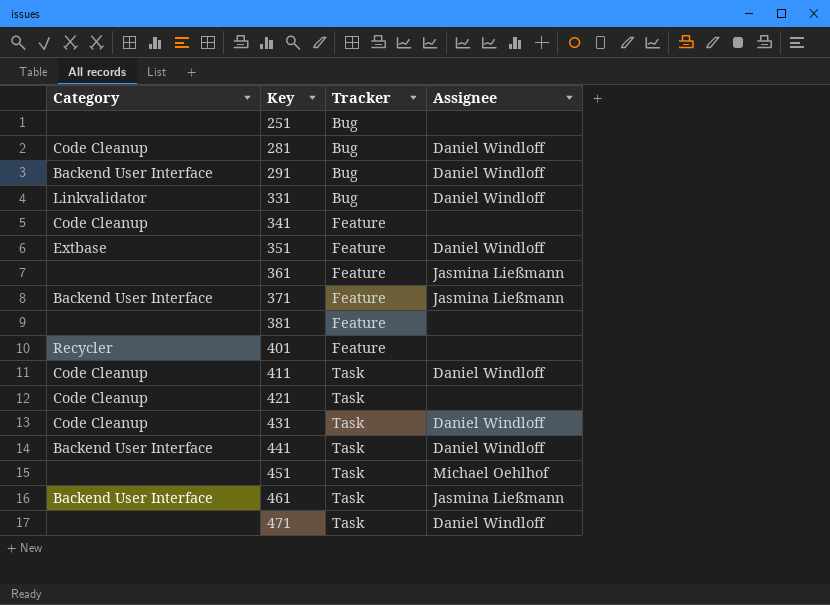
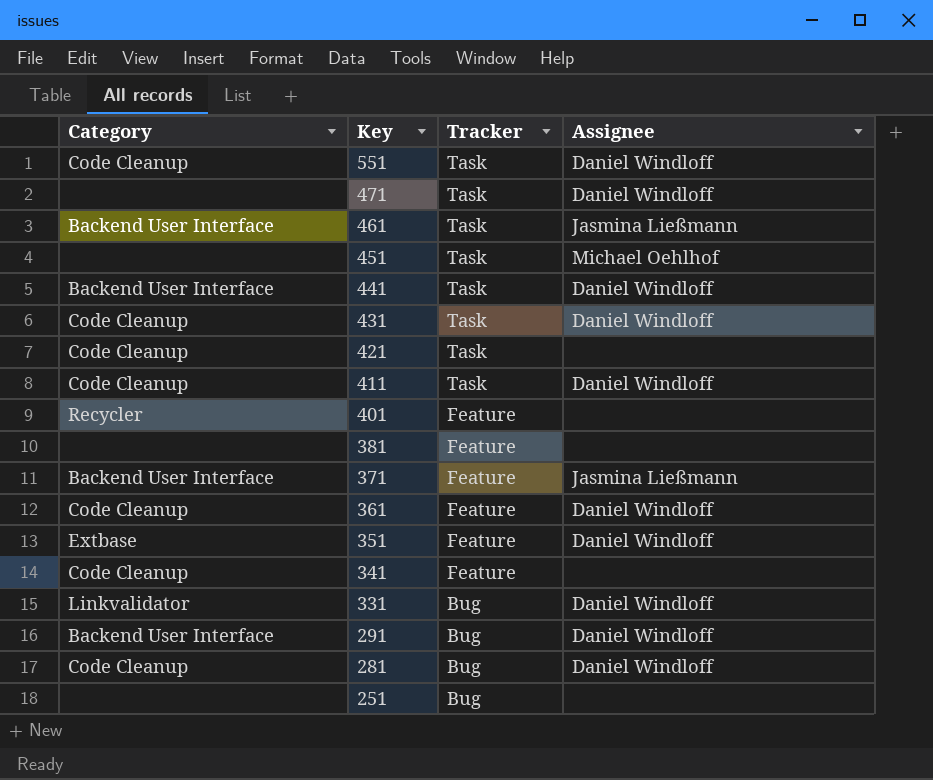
row order: Key ascending -> Key descending
row 551: none -> Code Cleanup | Task | Daniel Windloff
361 | Category: none -> Code Cleanup
361 | Assignee: Jasmina Ließmann -> Daniel Windloff

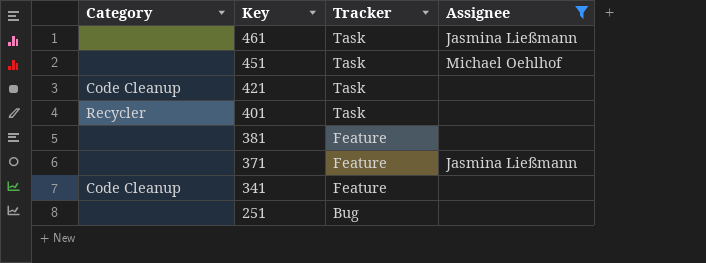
filter: none -> Assignee != Daniel Windloff
461 | Category: Backend User Interface -> none
401 | Tracker: Feature -> Task
371 | Category: Backend User Interface -> none

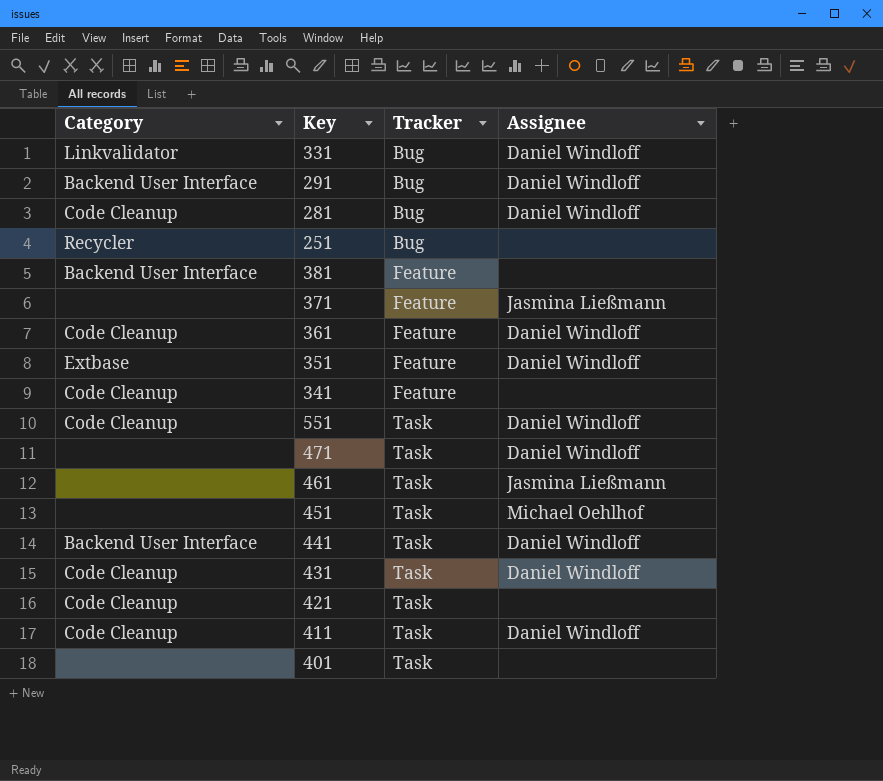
filter: Assignee != Daniel Windloff -> none
row order: Key descending -> Tracker ascending
251 | Category: none -> Recycler
381 | Category: none -> Backend User Interface
401 | Category: Recycler -> none

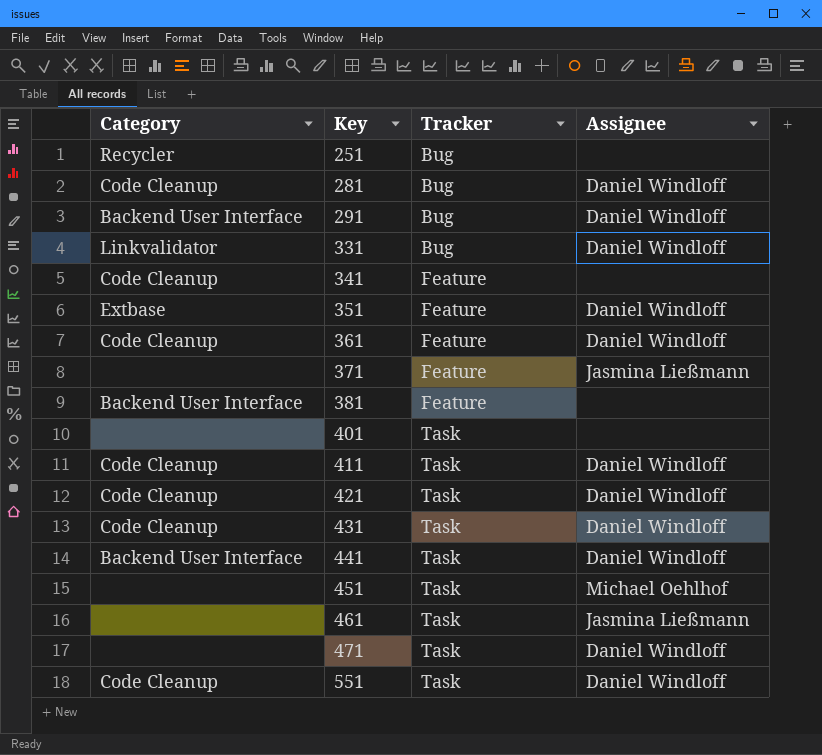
row order: Tracker ascending -> Key ascending
421 | Assignee: none -> Daniel Windloff

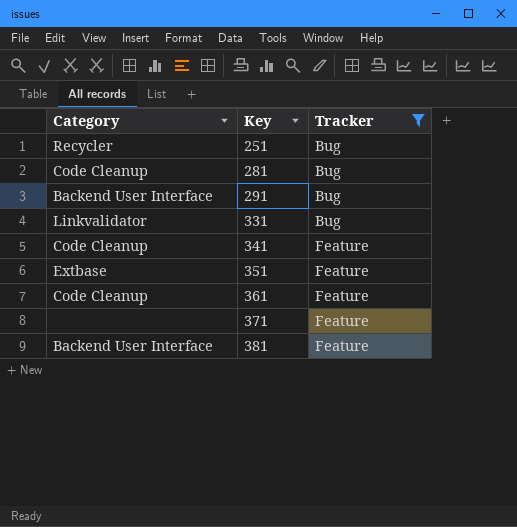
filter: none -> Tracker != Task
column Assignee | position: 4 -> none

